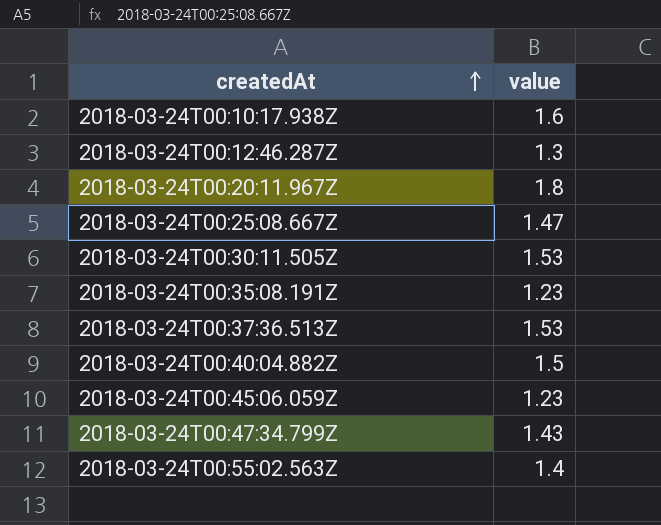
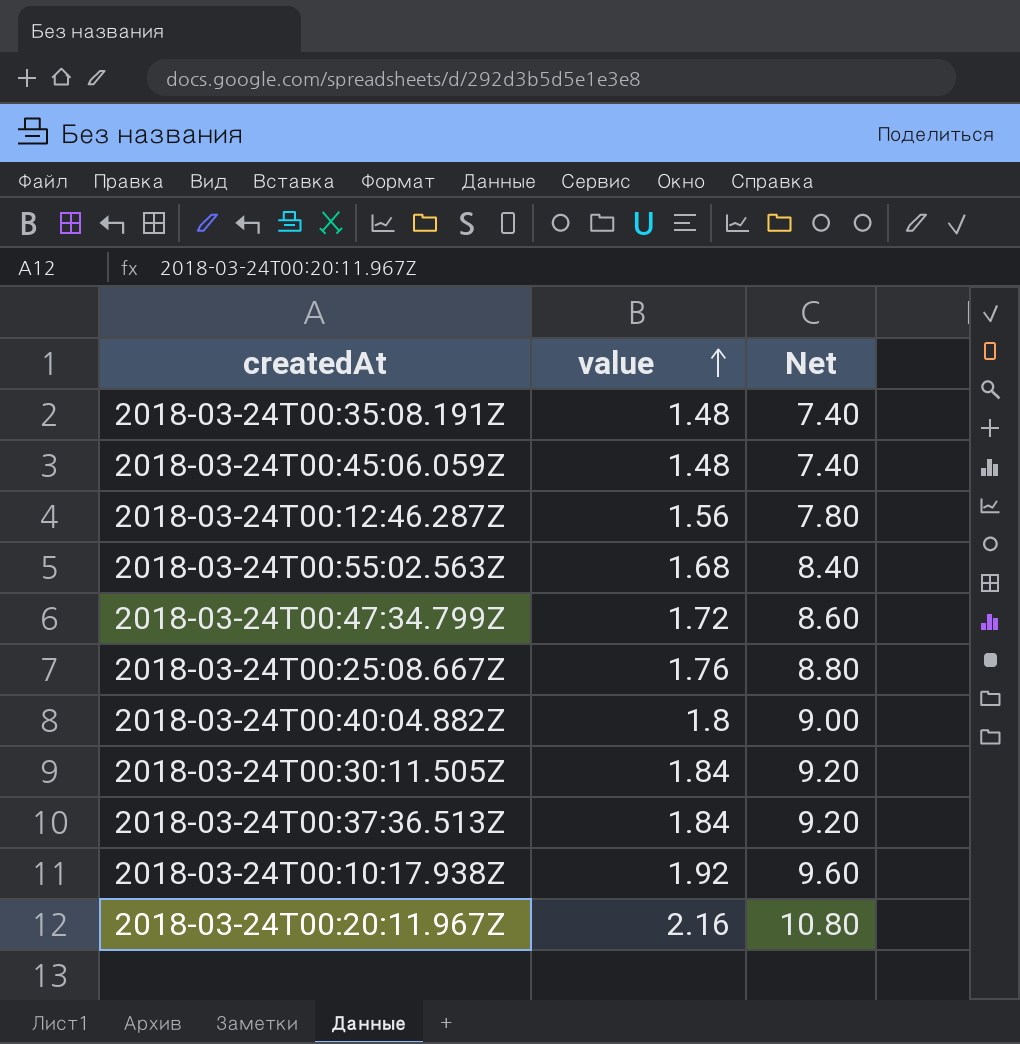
row order: createdAt ascending -> value ascending
column Net | formula: none -> [value] * 5
2018-03-24T00:35:08.191Z | value: 1.23 -> 1.48
2018-03-24T00:45:06.059Z | value: 1.23 -> 1.48
2018-03-24T00:12:46.287Z | value: 1.3 -> 1.56
2018-03-24T00:55:02.563Z | value: 1.4 -> 1.68
2018-03-24T00:47:34.799Z | value: 1.43 -> 1.72
2018-03-24T00:25:08.667Z | value: 1.47 -> 1.76
2018-03-24T00:40:04.882Z | value: 1.5 -> 1.8
2018-03-24T00:30:11.505Z | value: 1.53 -> 1.84
2018-03-24T00:37:36.513Z | value: 1.53 -> 1.84
2018-03-24T00:10:17.938Z | value: 1.6 -> 1.92
2018-03-24T00:20:11.967Z | value: 1.8 -> 2.16

